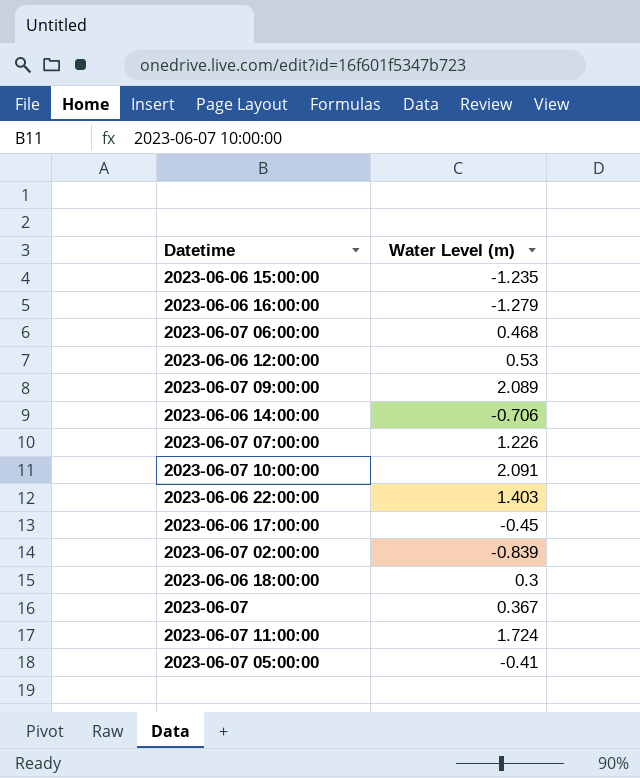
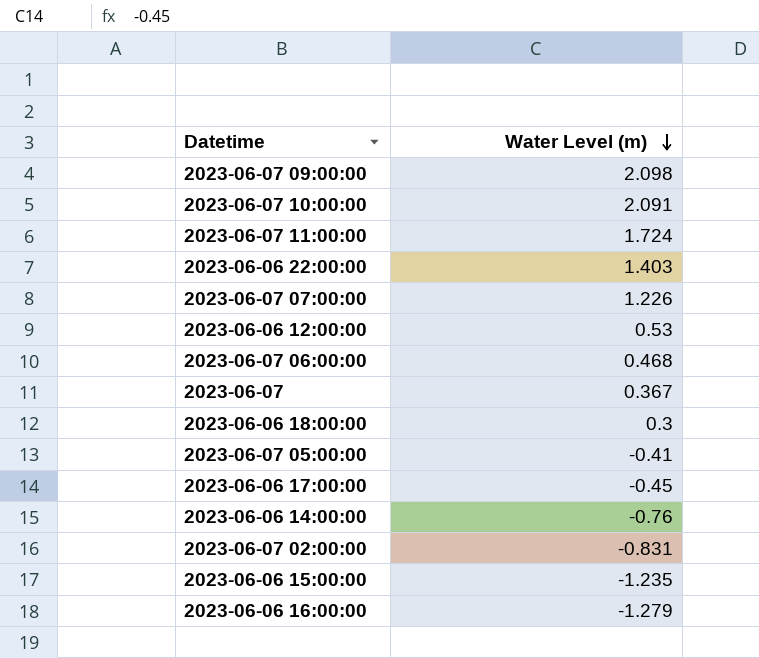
row order: none -> Water Level (m) descending
2023-06-07 09:00:00 | Water Level (m): 2.089 -> 2.098
2023-06-06 14:00:00 | Water Level (m): -0.706 -> -0.76
2023-06-07 02:00:00 | Water Level (m): -0.839 -> -0.831

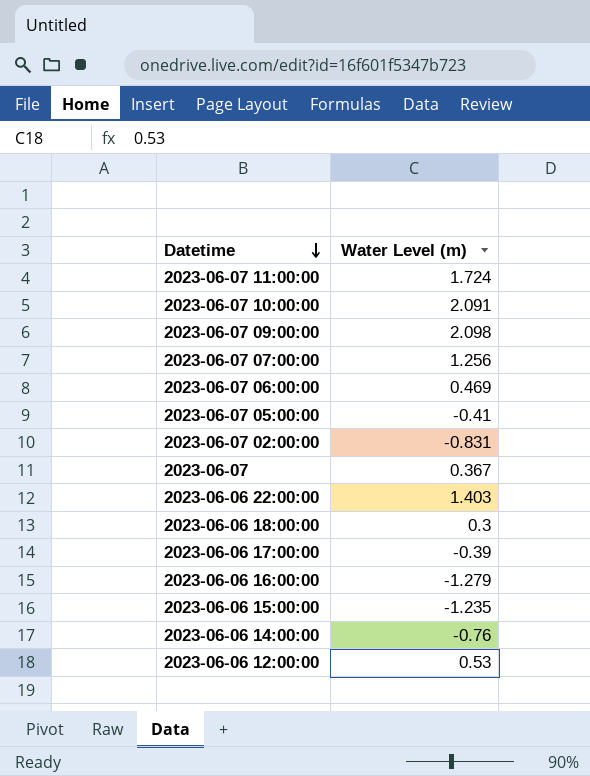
row order: Water Level (m) descending -> Datetime descending
2023-06-07 07:00:00 | Water Level (m): 1.226 -> 1.256
2023-06-07 06:00:00 | Water Level (m): 0.468 -> 0.469
2023-06-06 17:00:00 | Water Level (m): -0.45 -> -0.39

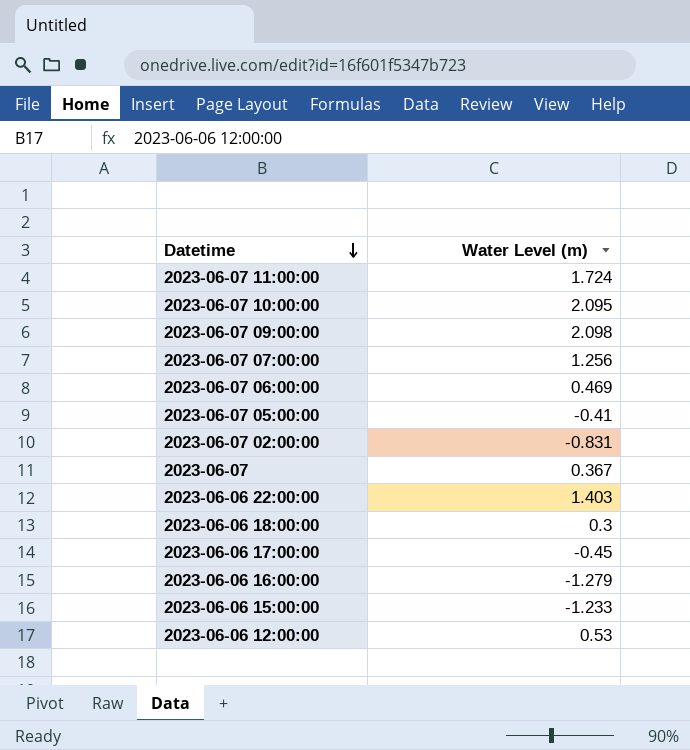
row 2023-06-06 14:00:00: -0.76 -> none
2023-06-07 10:00:00 | Water Level (m): 2.091 -> 2.095
2023-06-06 17:00:00 | Water Level (m): -0.39 -> -0.45
2023-06-06 15:00:00 | Water Level (m): -1.235 -> -1.233

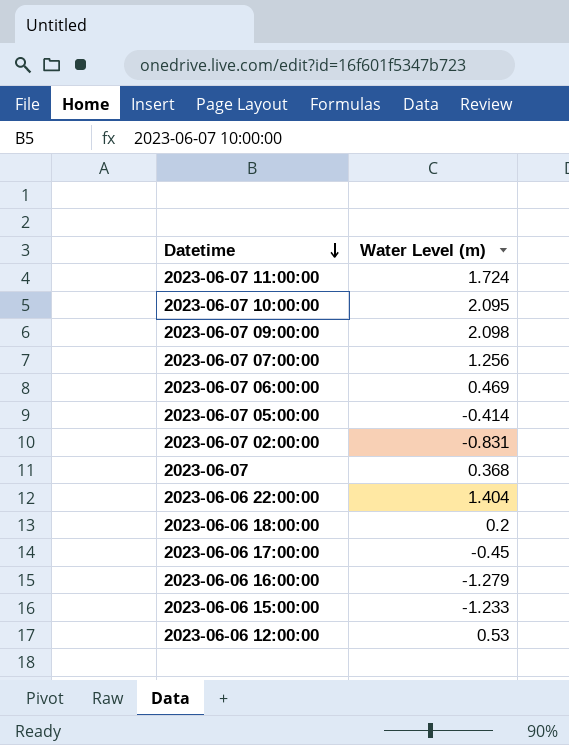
2023-06-07 05:00:00 | Water Level (m): -0.41 -> -0.414
2023-06-07 | Water Level (m): 0.367 -> 0.368
2023-06-06 22:00:00 | Water Level (m): 1.403 -> 1.404
2023-06-06 18:00:00 | Water Level (m): 0.3 -> 0.2

